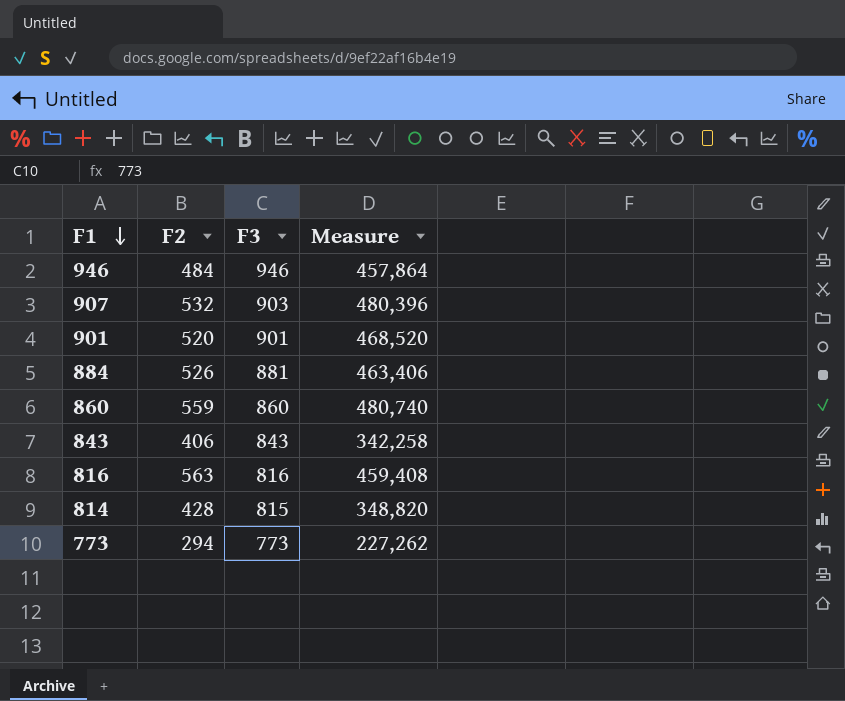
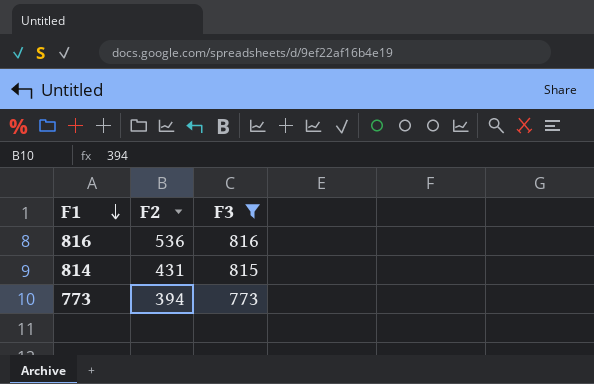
filter: none -> F3 <= 816
column Measure | formula: [F2] * [F3] -> none
816 | F2: 563 -> 536
814 | F2: 428 -> 431
773 | F2: 294 -> 394

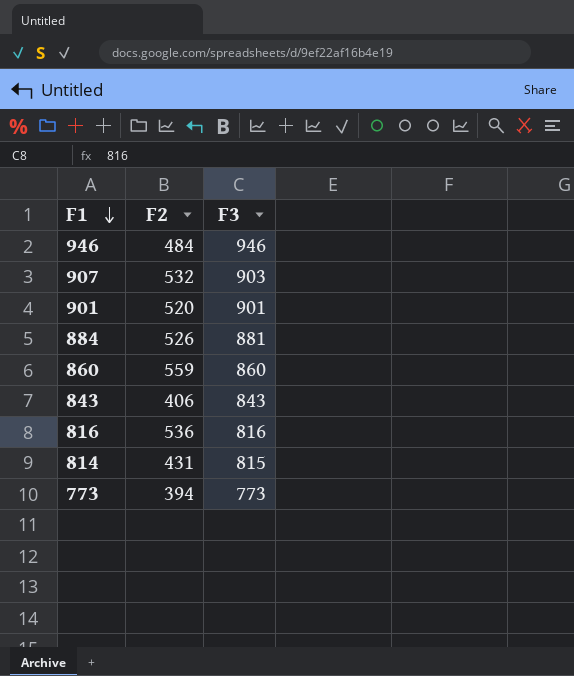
filter: F3 <= 816 -> none

